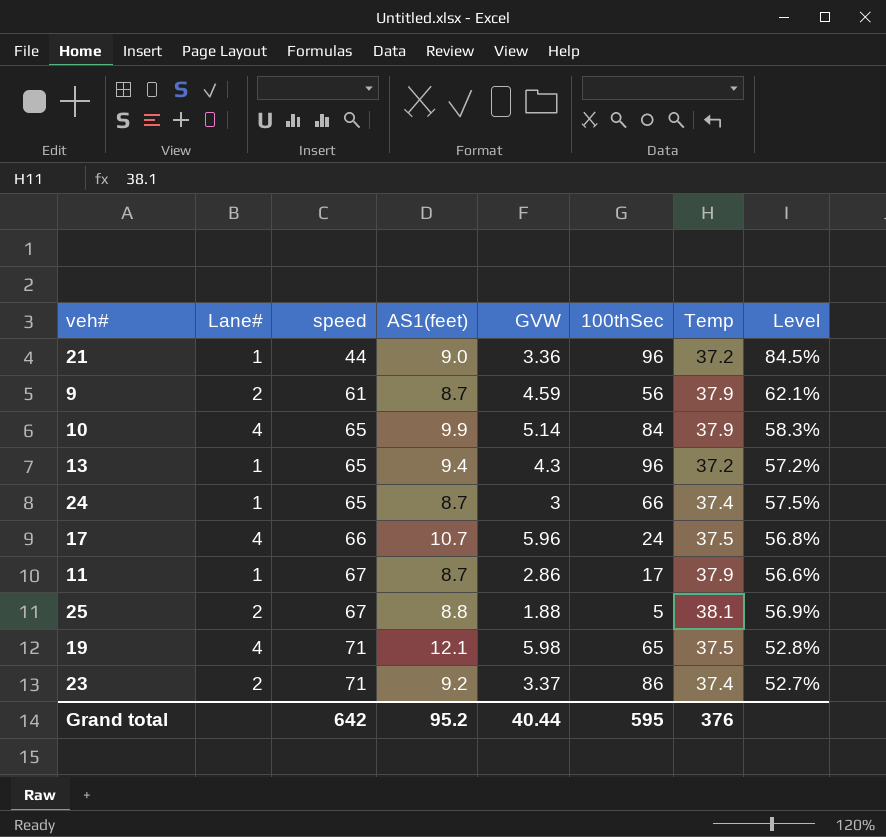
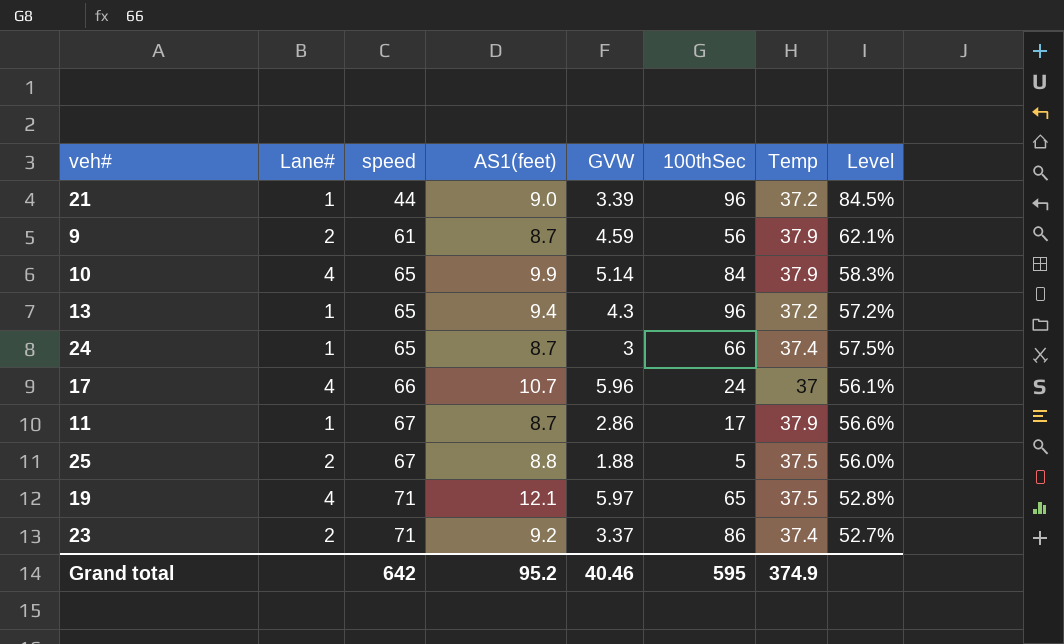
21 | GVW: 3.36 -> 3.39
17 | Temp: 37.5 -> 37
17 | Level: 56.8% -> 56.1%
25 | Temp: 38.1 -> 37.5
25 | Level: 56.9% -> 56.0%
19 | GVW: 5.98 -> 5.97
Grand total | GVW: 40.44 -> 40.46
Grand total | Temp: 376 -> 374.9

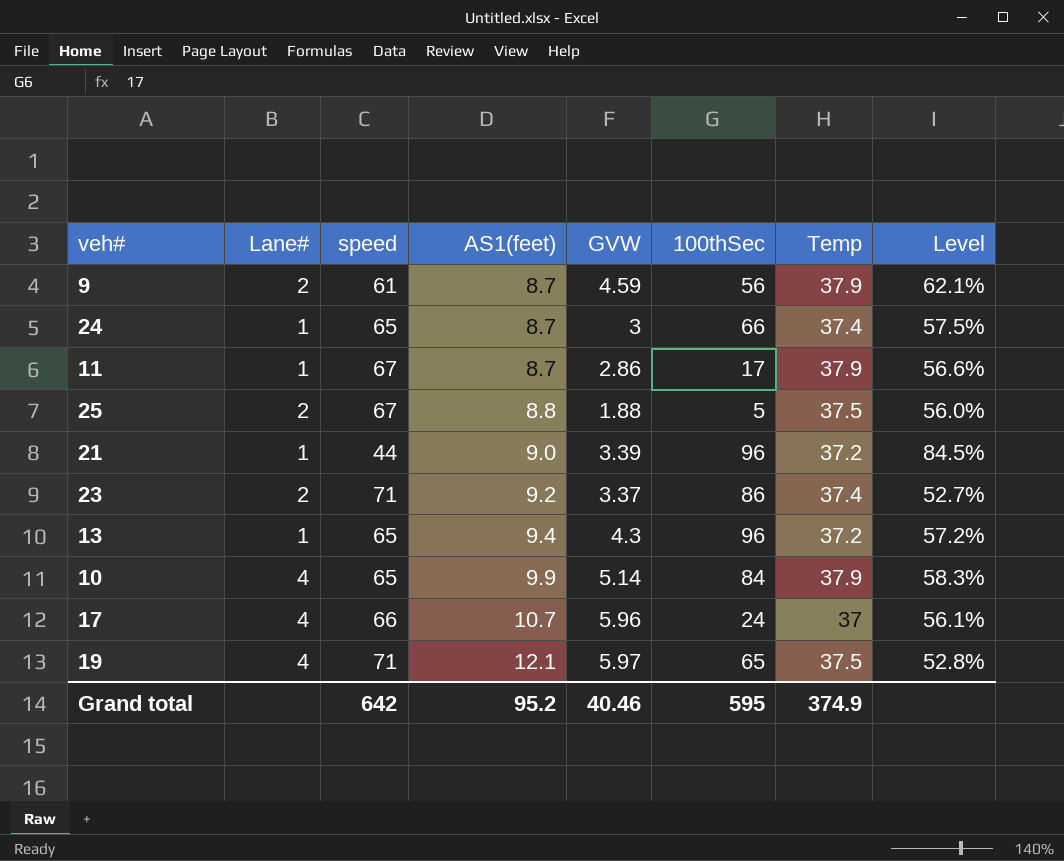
row order: speed ascending -> AS1(feet) ascending

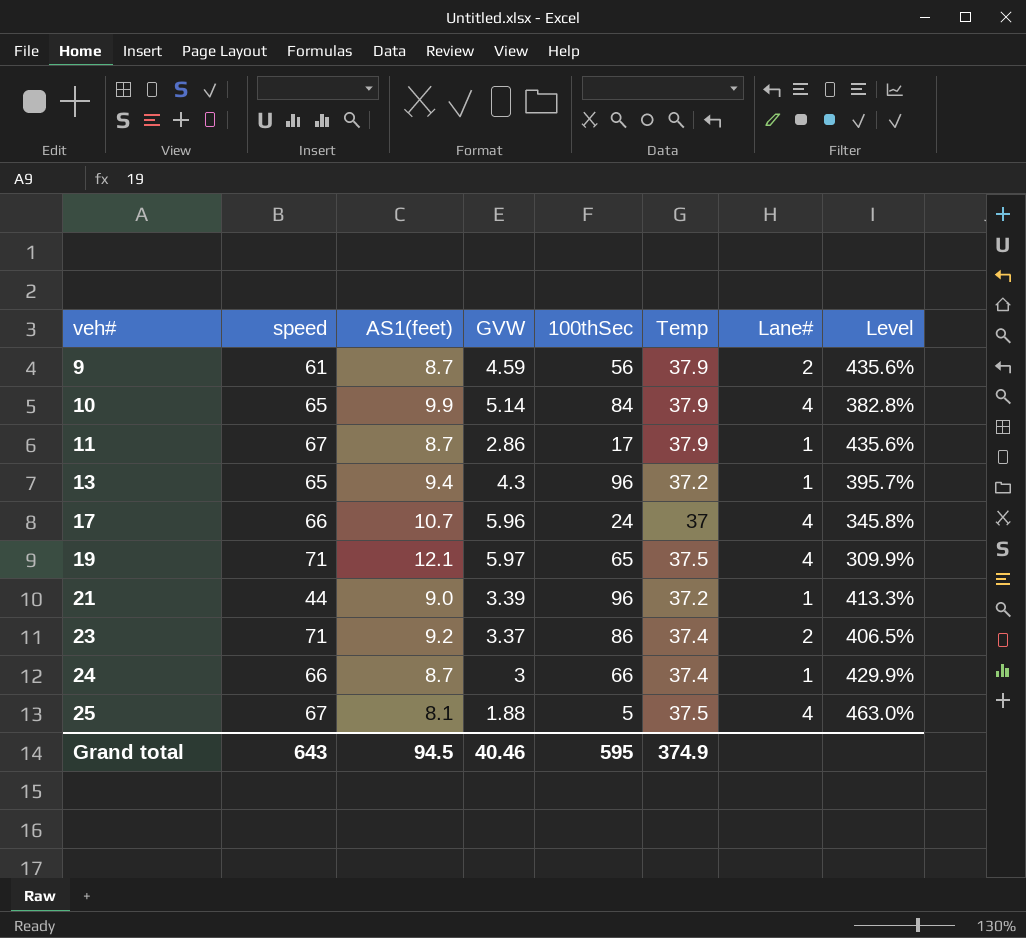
row order: AS1(feet) ascending -> veh# ascending
column Lane# | position: 2 -> 7
column Level | formula: [Temp] / [speed] -> [Temp] / [AS1(feet)]
24 | speed: 65 -> 66
25 | AS1(feet): 8.8 -> 8.1
25 | Lane#: 2 -> 4
Grand total | speed: 642 -> 643
Grand total | AS1(feet): 95.2 -> 94.5

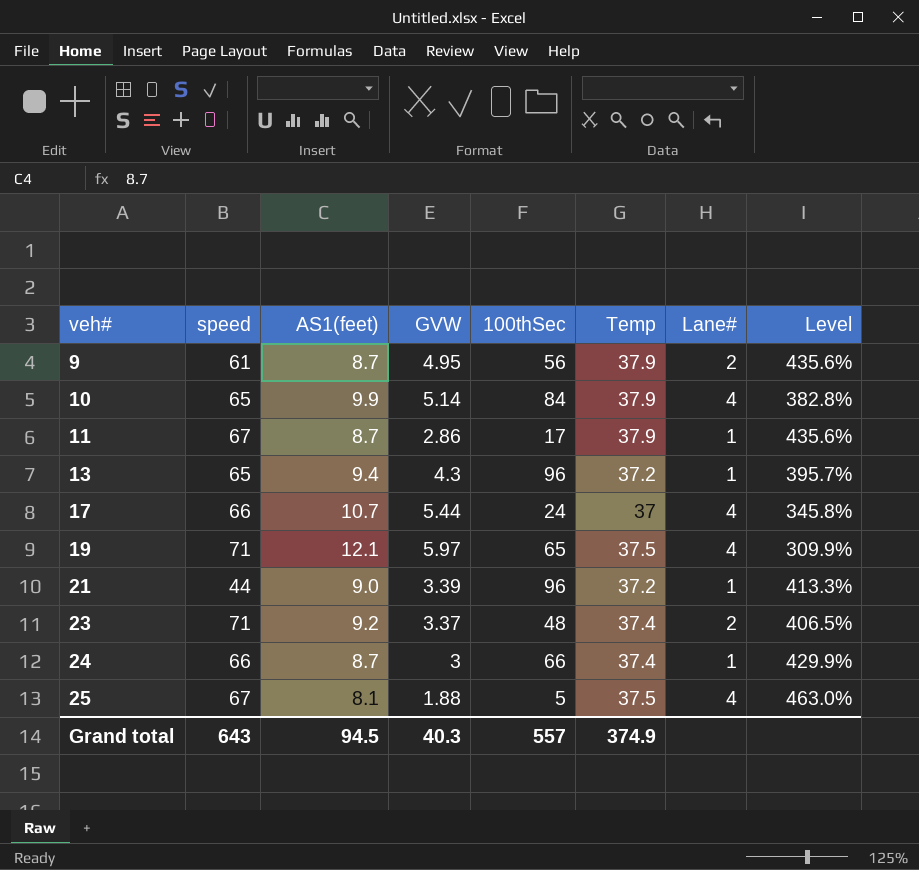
9 | GVW: 4.59 -> 4.95
17 | GVW: 5.96 -> 5.44
23 | 100thSec: 86 -> 48
Grand total | GVW: 40.46 -> 40.3
Grand total | 100thSec: 595 -> 557

